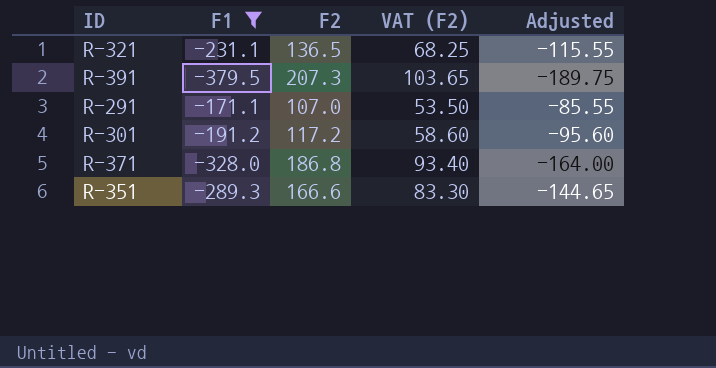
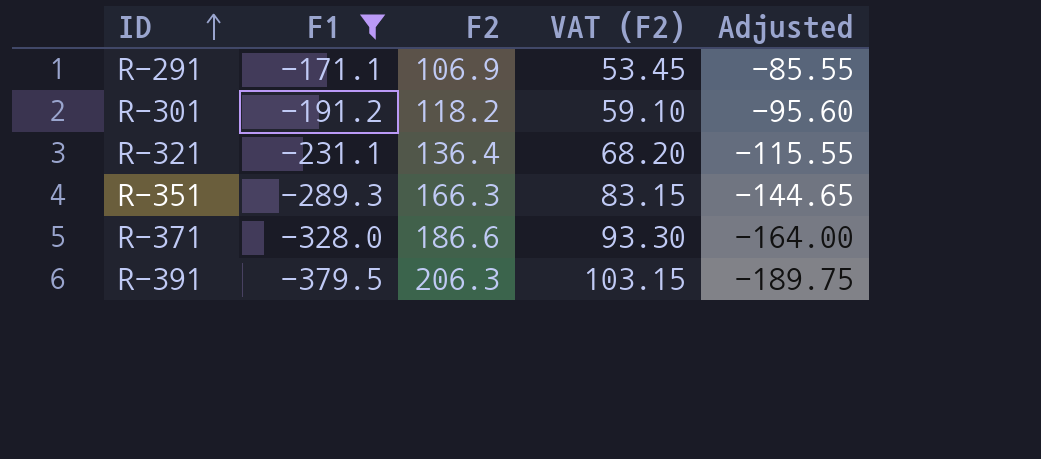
row order: none -> ID ascending
R-291 | F2: 107.0 -> 106.9
R-291 | VAT (F2): 53.50 -> 53.45
R-301 | F2: 117.2 -> 118.2
R-301 | VAT (F2): 58.60 -> 59.10
R-321 | F2: 136.5 -> 136.4
R-321 | VAT (F2): 68.25 -> 68.20
R-351 | F2: 166.6 -> 166.3
R-351 | VAT (F2): 83.30 -> 83.15
R-371 | F2: 186.8 -> 186.6
R-371 | VAT (F2): 93.40 -> 93.30
R-391 | F2: 207.3 -> 206.3
R-391 | VAT (F2): 103.65 -> 103.15

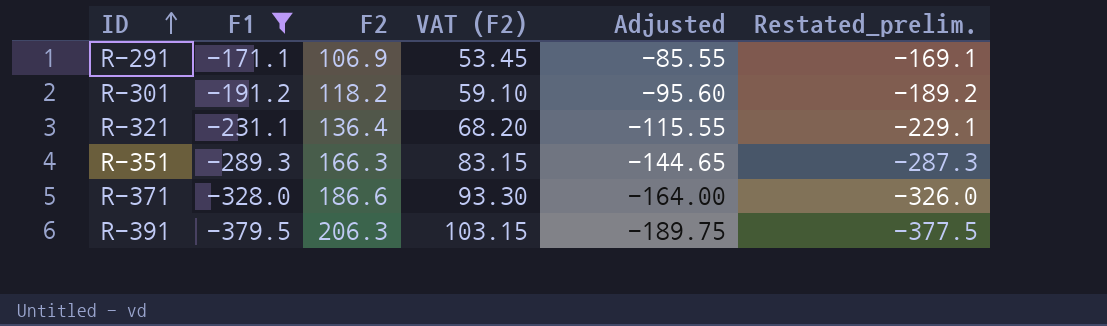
column Restated_prelim. | formula: none -> [F1] + 2

